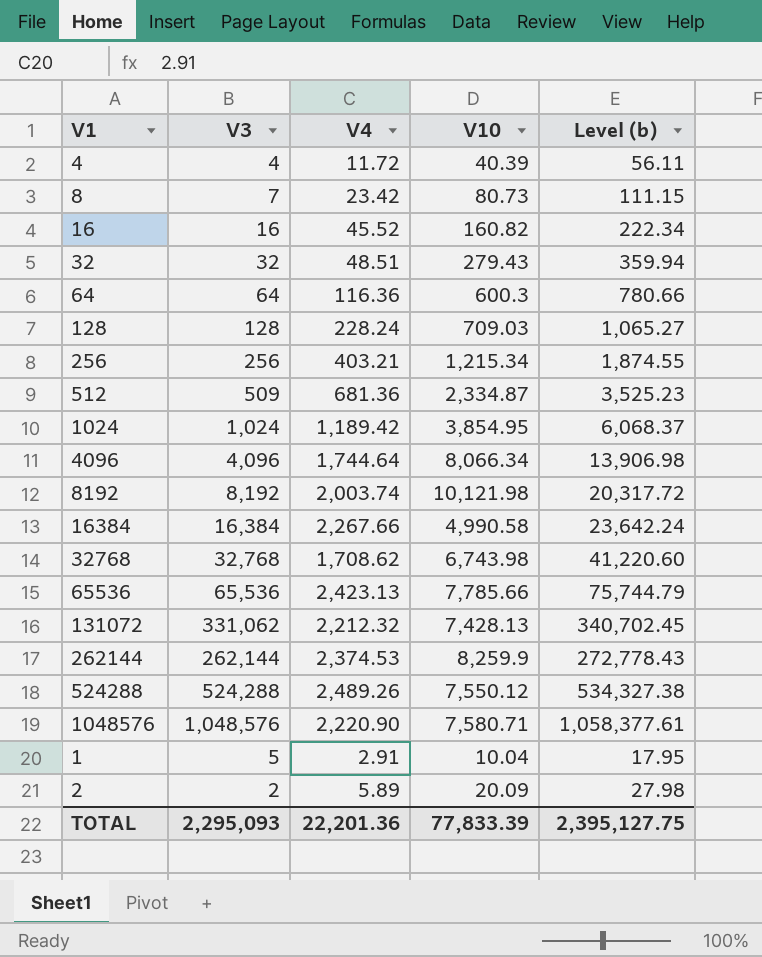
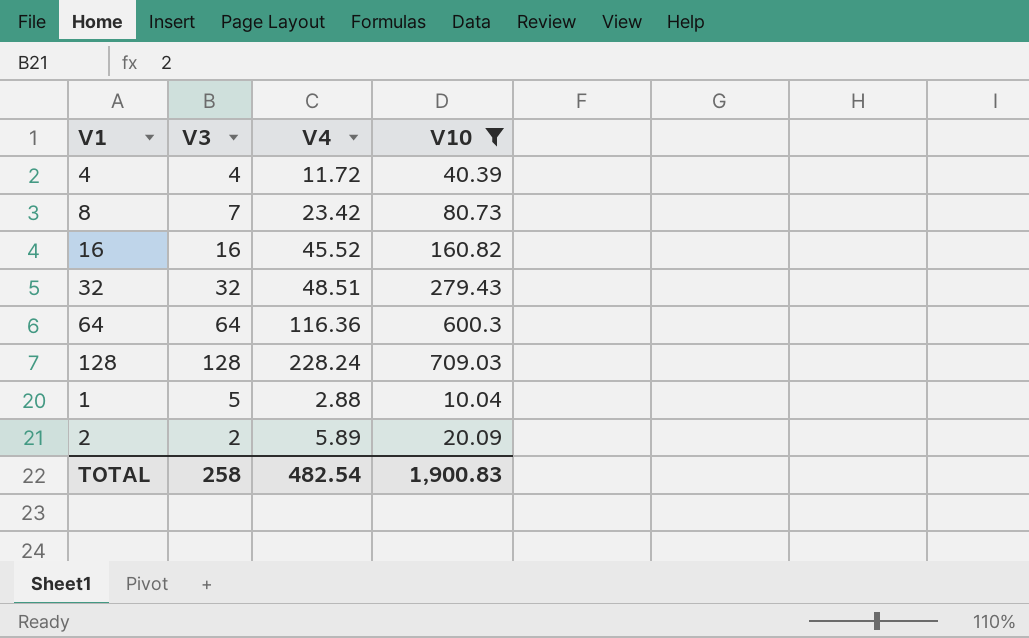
filter: none -> V10 <= 709.03
column Level (b) | formula: [V3] + [V4] + [V10] -> none
1 | V4: 2.91 -> 2.88
TOTAL | V3: 2,295,093 -> 258
TOTAL | V4: 22,201.36 -> 482.54
TOTAL | V10: 77,833.39 -> 1,900.83

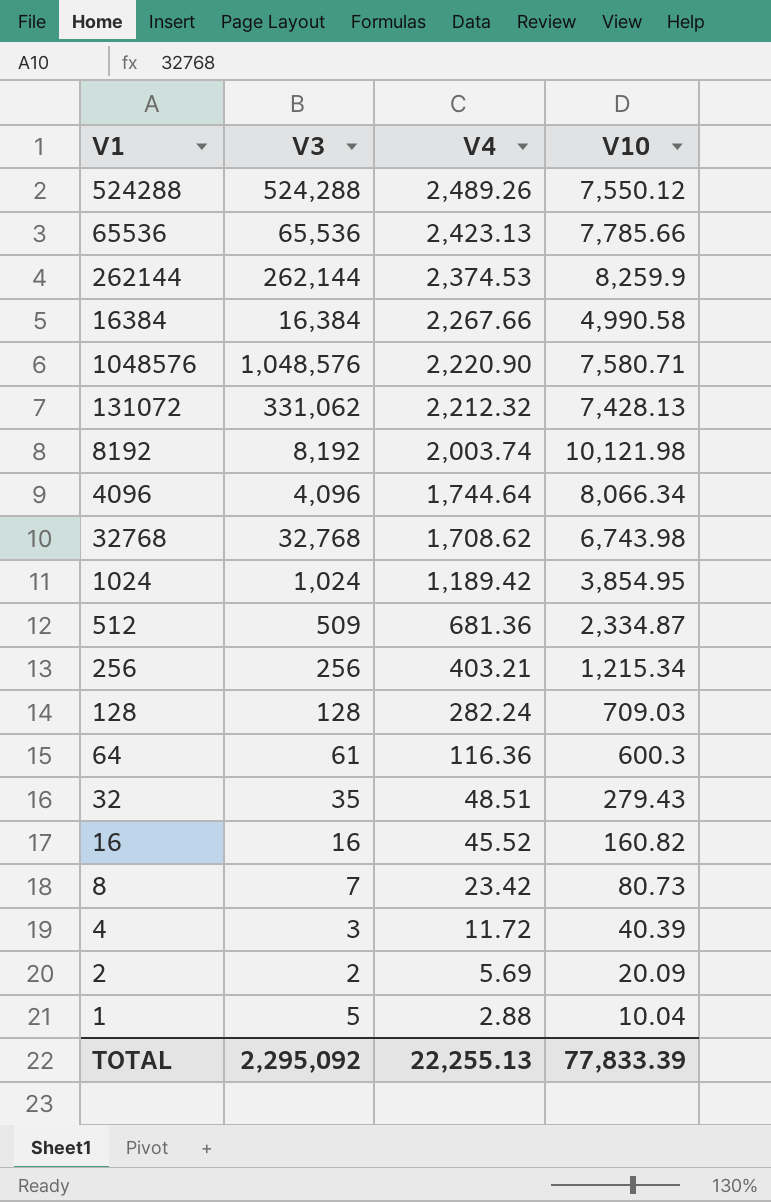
filter: V10 <= 709.03 -> none
row order: none -> V4 descending
128 | V4: 228.24 -> 282.24
64 | V3: 64 -> 61
32 | V3: 32 -> 35
4 | V3: 4 -> 3
2 | V4: 5.89 -> 5.69
TOTAL | V3: 258 -> 2,295,092
TOTAL | V4: 482.54 -> 22,255.13
TOTAL | V10: 1,900.83 -> 77,833.39

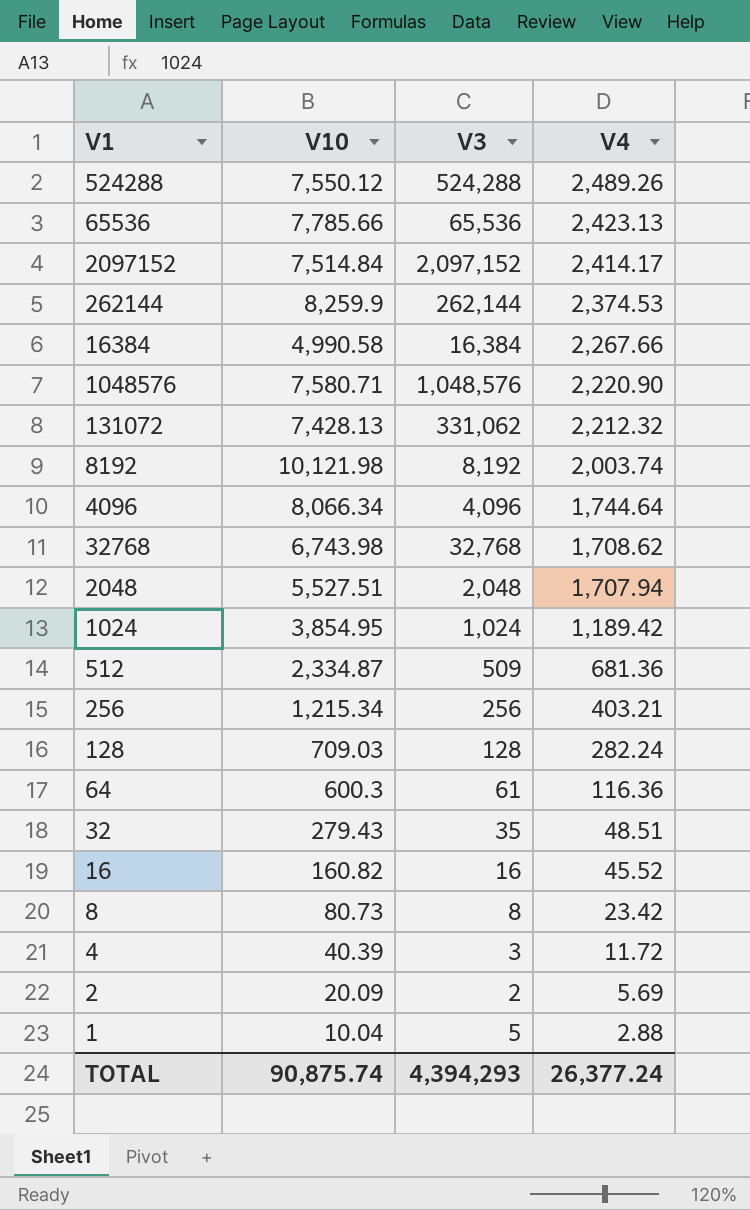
column V10 | position: 4 -> 2
row 2097152: none -> 7,514.84 | 2,097,152 | 2,414.17
row 2048: none -> 5,527.51 | 2,048 | 1,707.94
8 | V3: 7 -> 8
TOTAL | V10: 77,833.39 -> 90,875.74
TOTAL | V3: 2,295,092 -> 4,394,293
TOTAL | V4: 22,255.13 -> 26,377.24

